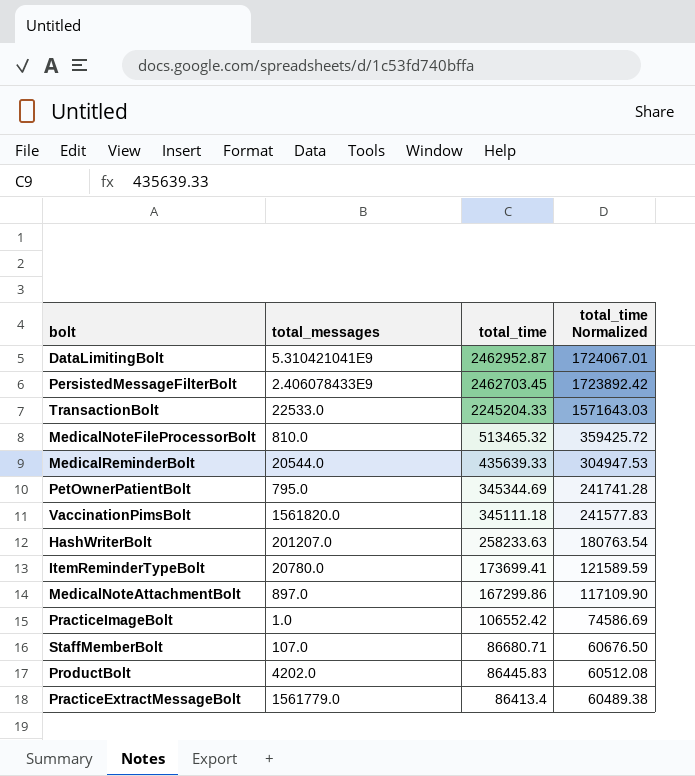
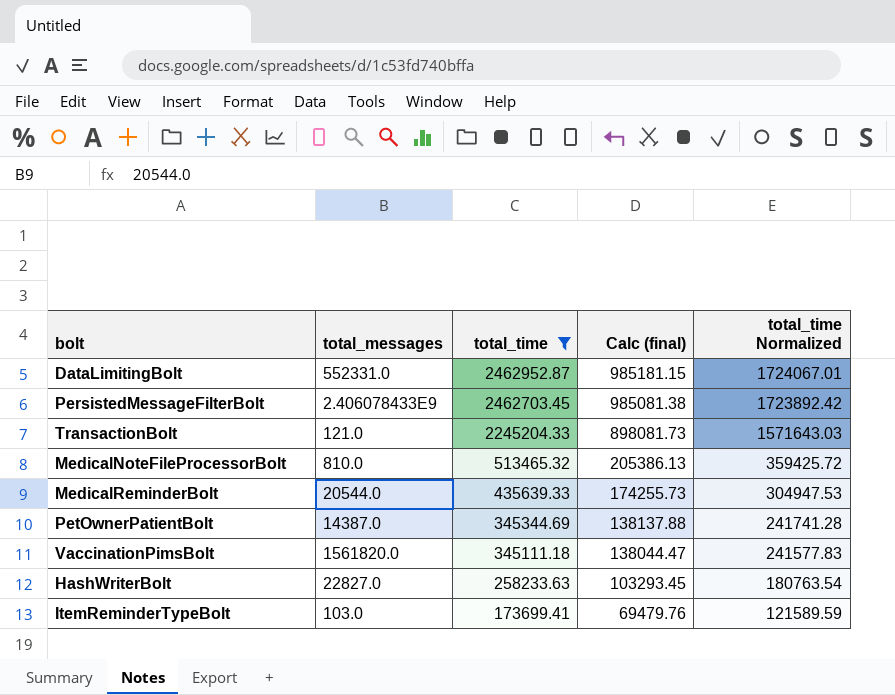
filter: none -> total_time >= 173699.41
column Calc (final) | formula: none -> [total_time] * 0.4
DataLimitingBolt | total_messages: 5.310421041E9 -> 552331.0
TransactionBolt | total_messages: 22533.0 -> 121.0
PetOwnerPatientBolt | total_messages: 795.0 -> 14387.0
HashWriterBolt | total_messages: 201207.0 -> 22827.0
ItemReminderTypeBolt | total_messages: 20780.0 -> 103.0

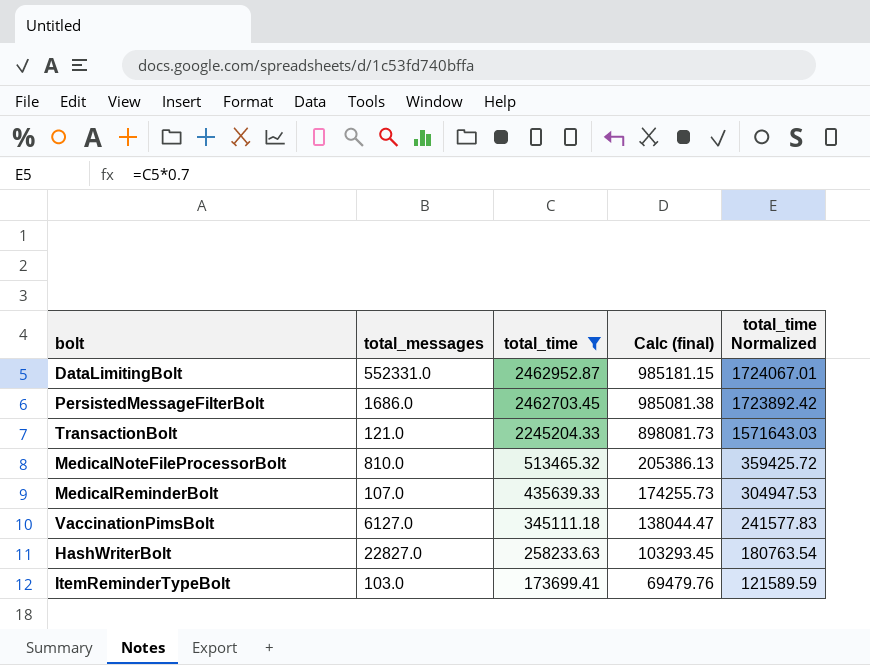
row PetOwnerPatientBolt: 14387.0 | 345344.69 | 138137.88 | 241741.28 -> none
PersistedMessageFilterBolt | total_messages: 2.406078433E9 -> 1686.0
MedicalReminderBolt | total_messages: 20544.0 -> 107.0
VaccinationPimsBolt | total_messages: 1561820.0 -> 6127.0

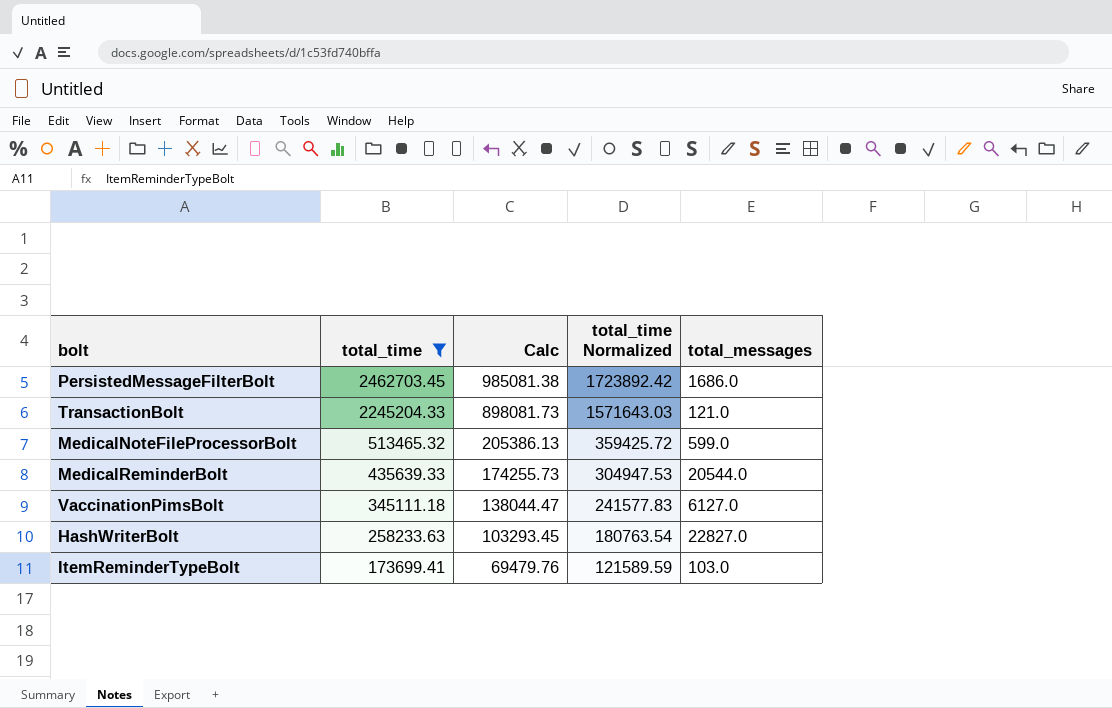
column name: Calc (final) -> Calc
column total_messages | position: 2 -> 5
row DataLimitingBolt: 552331.0 | 2462952.87 | 985181.15 | 1724067.01 -> none
MedicalNoteFileProcessorBolt | total_messages: 810.0 -> 599.0
MedicalReminderBolt | total_messages: 107.0 -> 20544.0

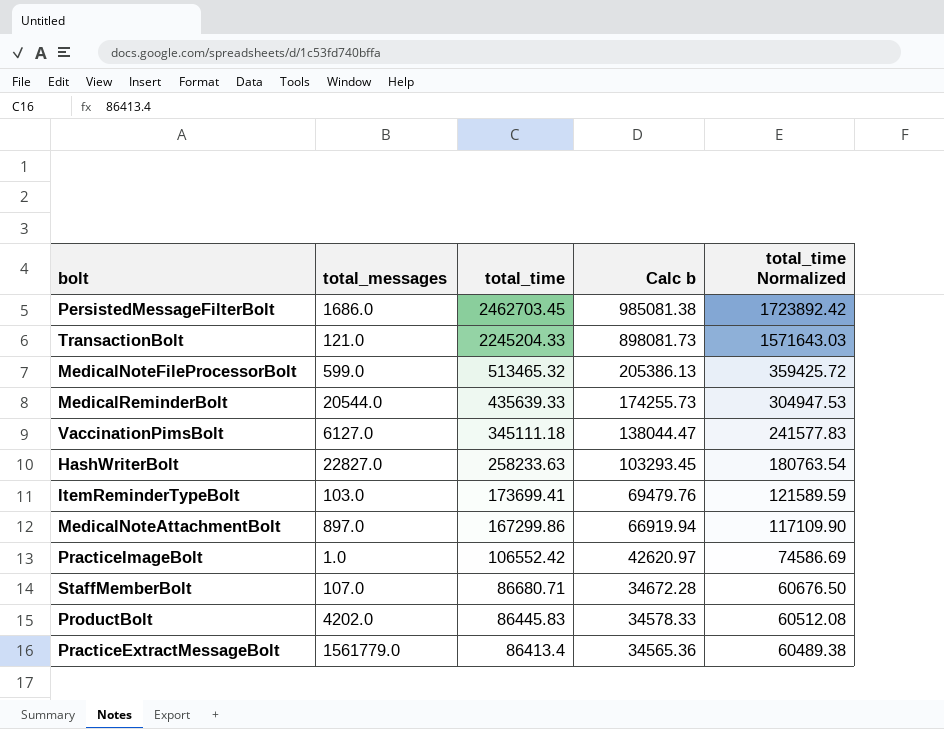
filter: total_time >= 173699.41 -> none
column total_messages | position: 5 -> 2
column name: Calc -> Calc b

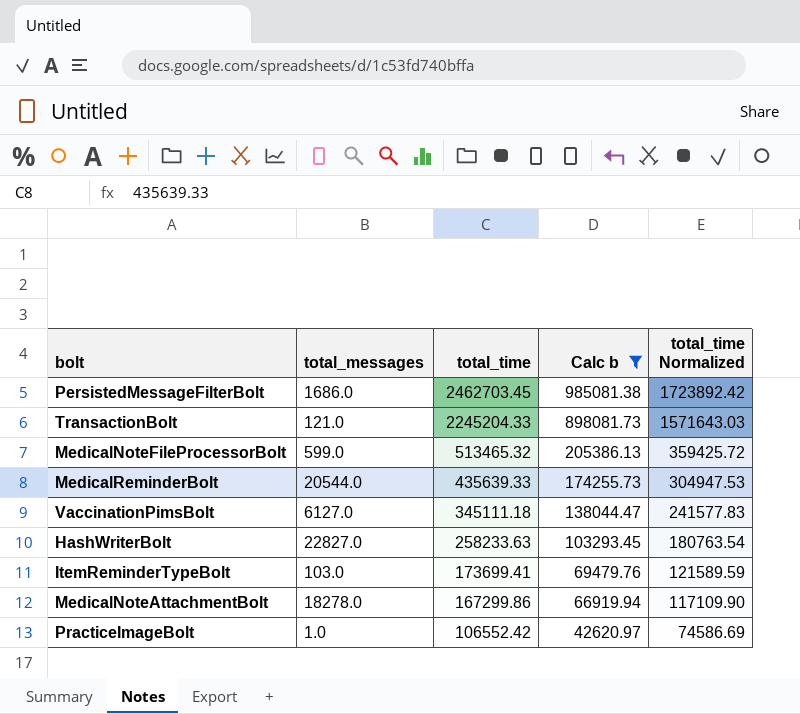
filter: none -> Calc b >= 42620.97
MedicalNoteAttachmentBolt | total_messages: 897.0 -> 18278.0

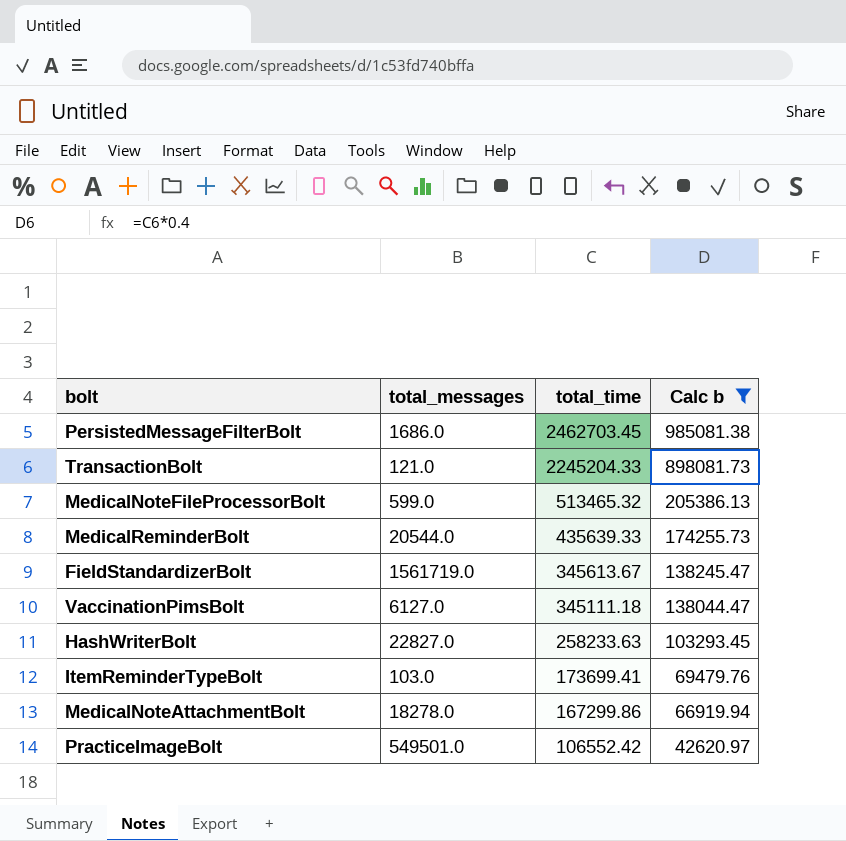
column total_time Normalized | formula: [total_time] * 0.7 -> none
row FieldStandardizerBolt: none -> 1561719.0 | 345613.67 | 138245.47
PracticeImageBolt | total_messages: 1.0 -> 549501.0

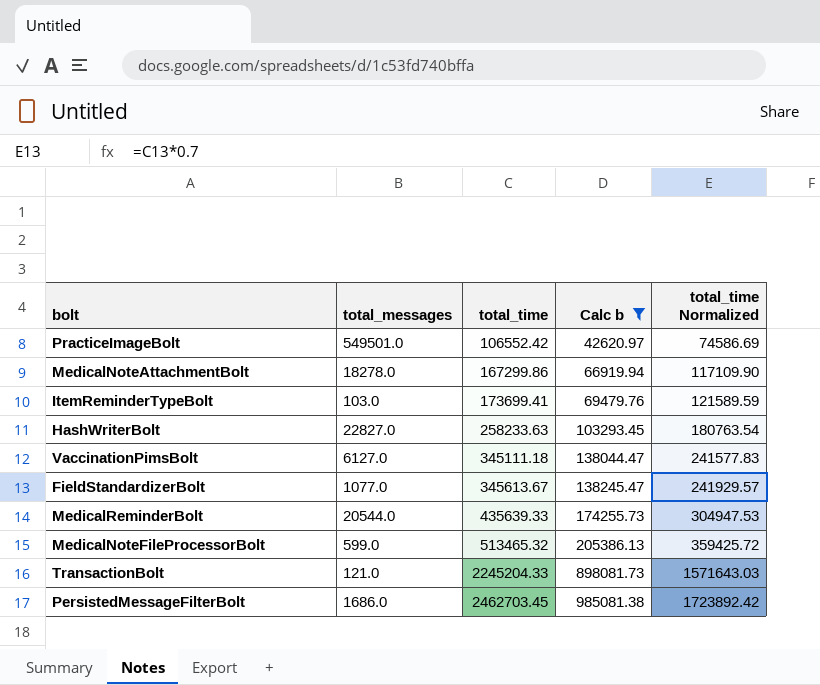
row order: total_time descending -> total_time ascending
column total_time Normalized | formula: none -> [total_time] * 0.7
FieldStandardizerBolt | total_messages: 1561719.0 -> 1077.0

